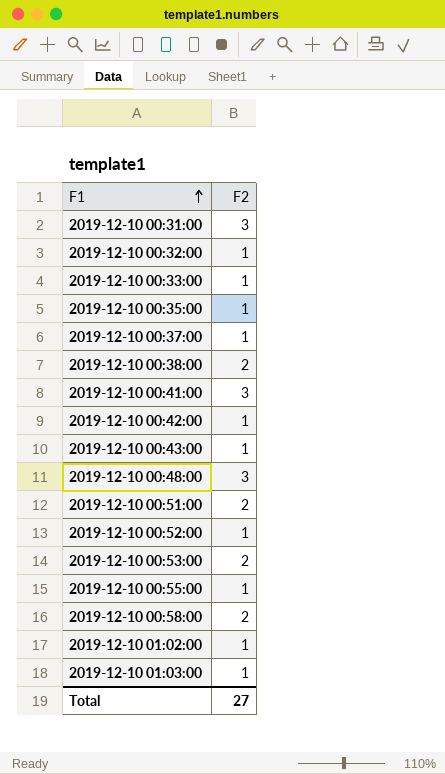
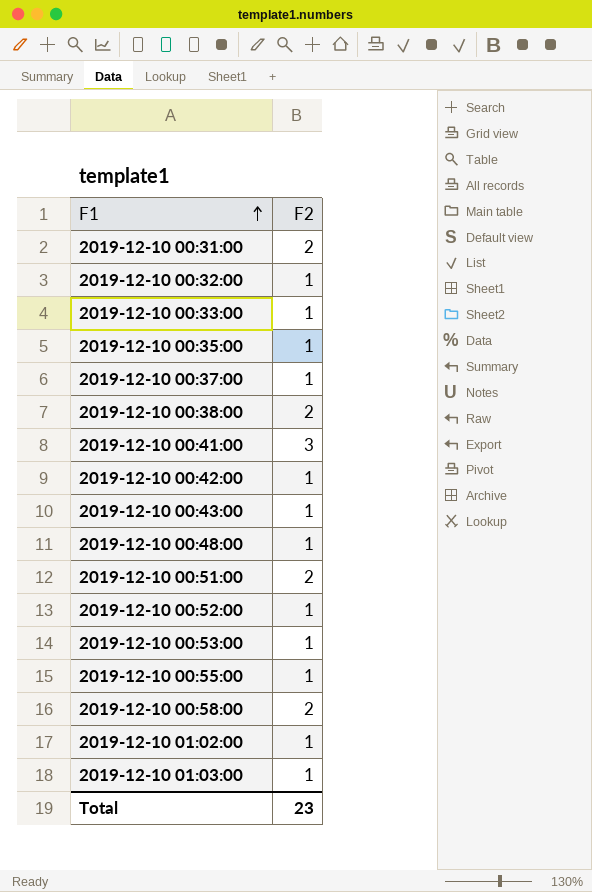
2019-12-10 00:31:00 | F2: 3 -> 2
2019-12-10 00:48:00 | F2: 3 -> 1
2019-12-10 00:53:00 | F2: 2 -> 1
Total | F2: 27 -> 23

